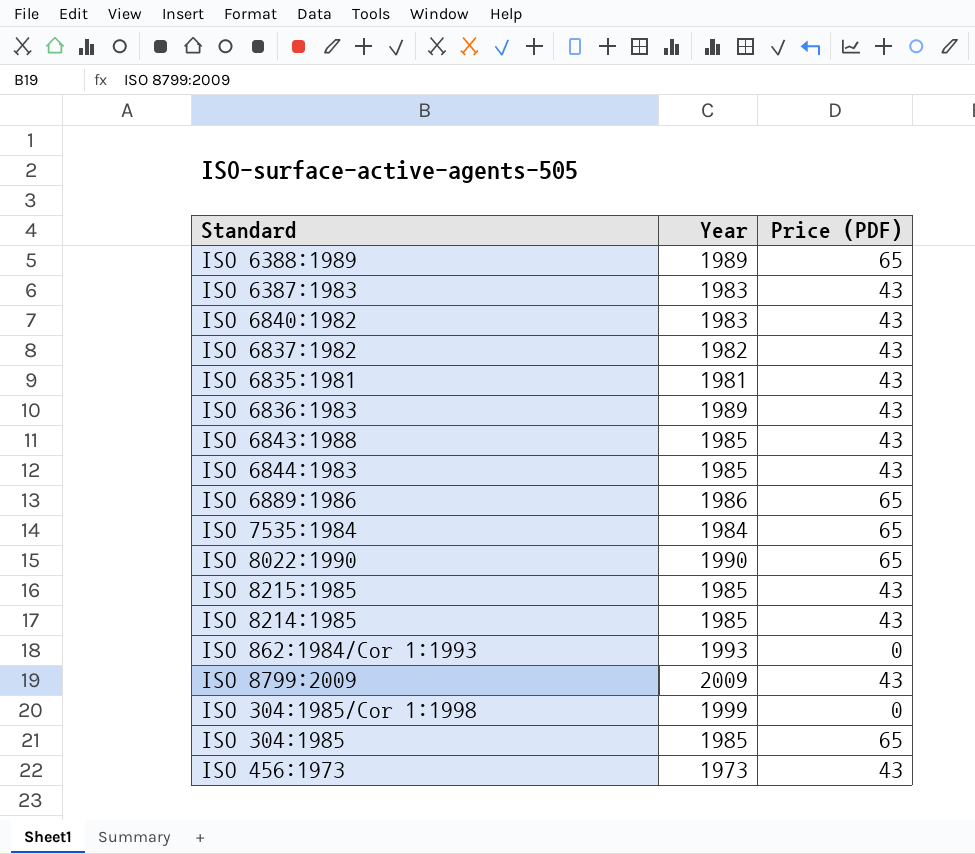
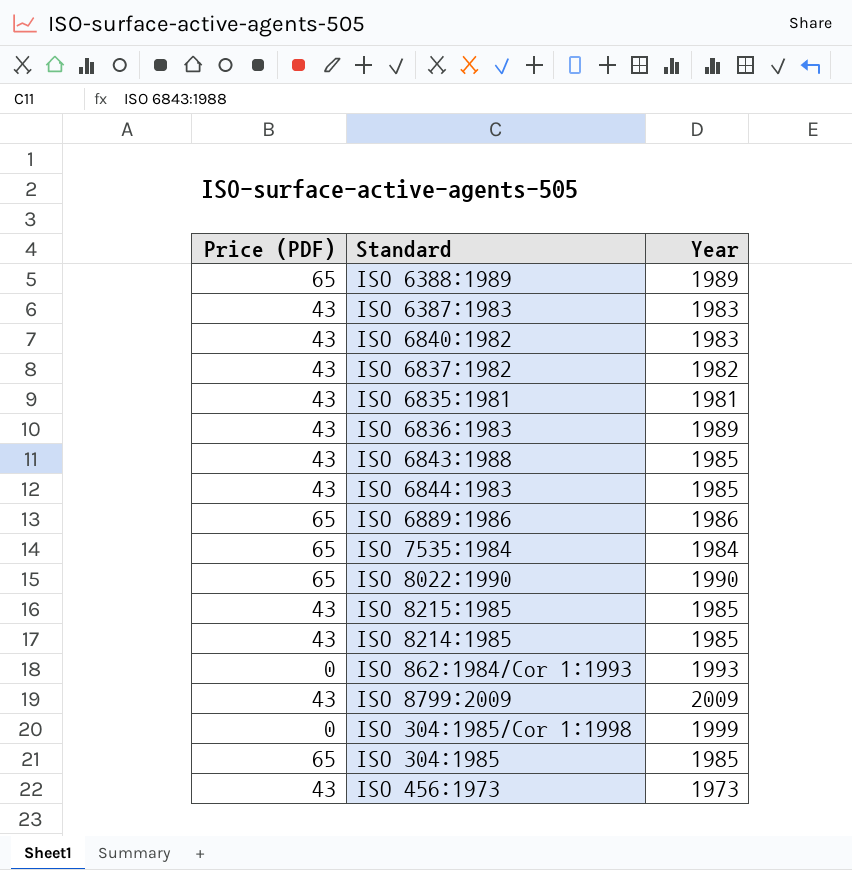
column Price (PDF) | position: 3 -> 1

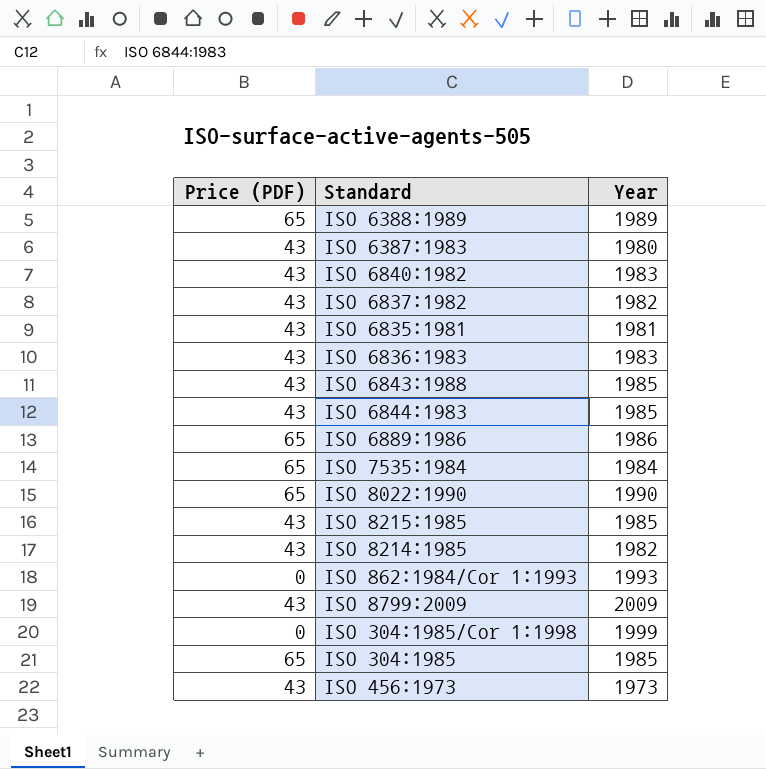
ISO 6387:1983 | Year: 1983 -> 1980
ISO 6836:1983 | Year: 1989 -> 1983
ISO 8214:1985 | Year: 1985 -> 1982

